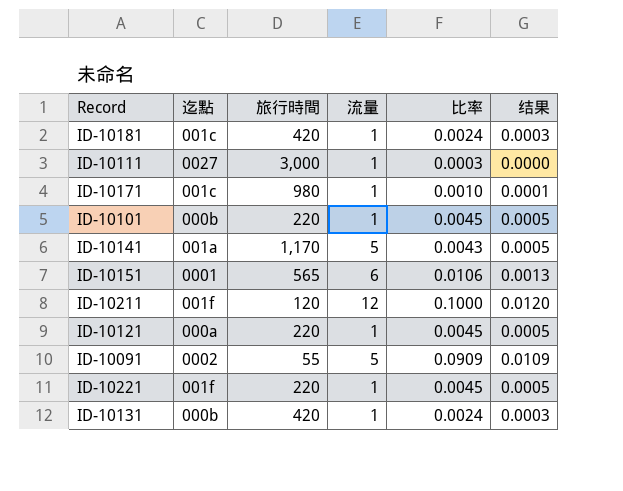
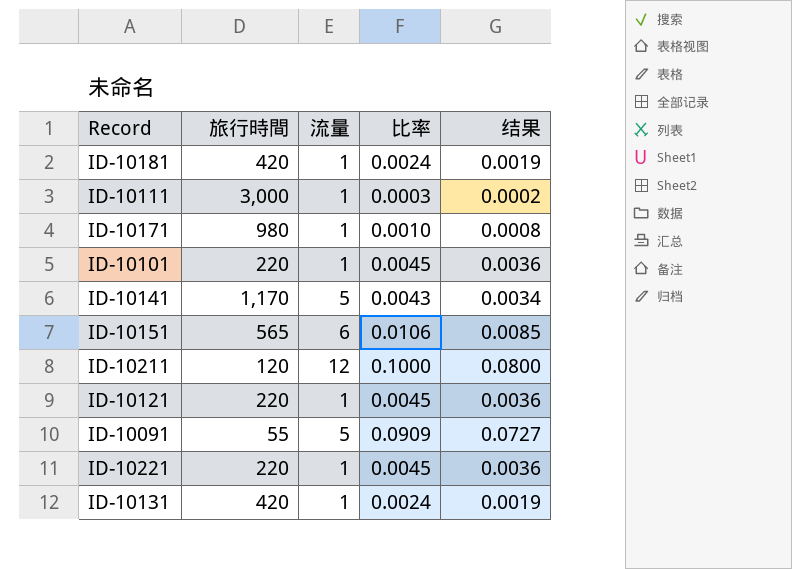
column 迄點 | position: 2 -> none
column 结果 | formula: [比率] * 0.12 -> [比率] * 0.8

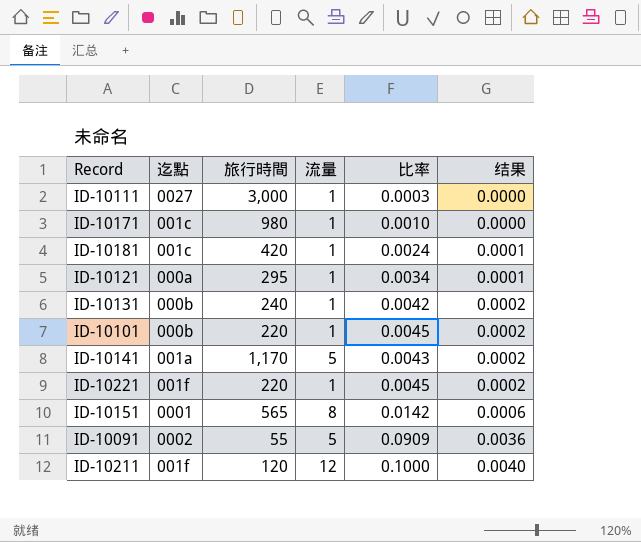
row order: none -> 结果 ascending
column 迄點 | position: none -> 2
column 结果 | formula: [比率] * 0.8 -> [比率] * 0.04
ID-10121 | 旅行時間: 220 -> 295
ID-10121 | 比率: 0.0045 -> 0.0034
ID-10131 | 旅行時間: 420 -> 240
ID-10131 | 比率: 0.0024 -> 0.0042
ID-10151 | 流量: 6 -> 8
ID-10151 | 比率: 0.0106 -> 0.0142

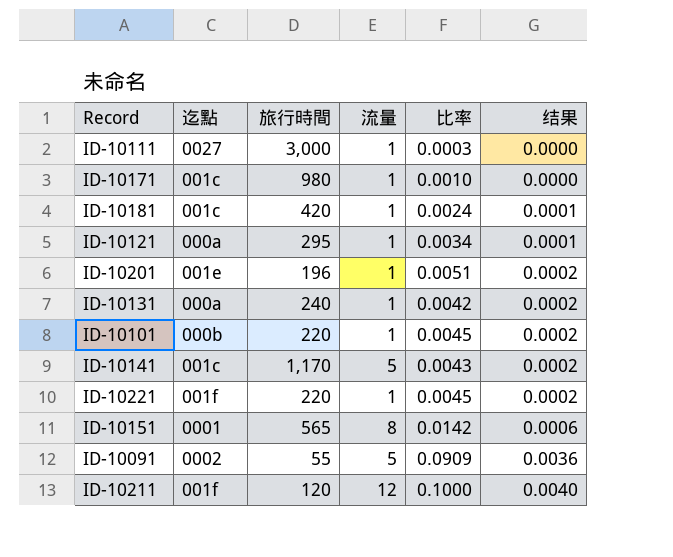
row ID-10201: none -> 001e | 196 | 1 | 0.0051 | 0.0002
ID-10131 | 迄點: 000b -> 000a
ID-10141 | 迄點: 001a -> 001c

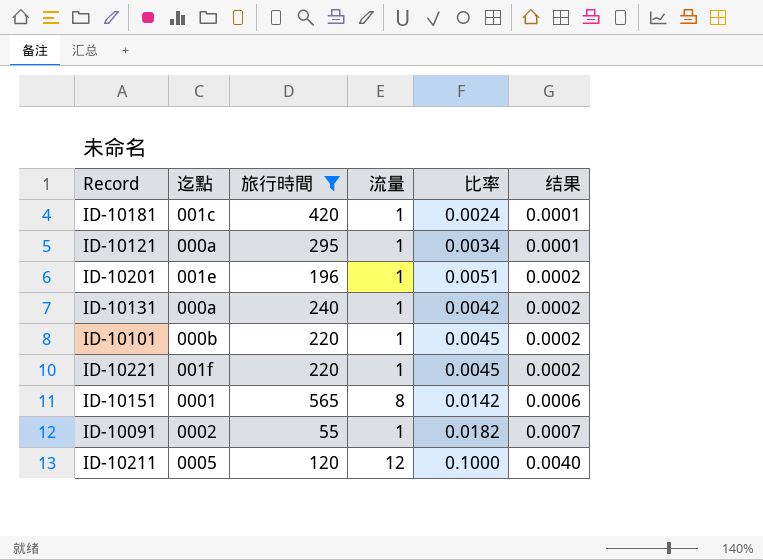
filter: none -> 旅行時間 <= 565
ID-10091 | 流量: 5 -> 1
ID-10091 | 比率: 0.0909 -> 0.0182
ID-10091 | 结果: 0.0036 -> 0.0007
ID-10211 | 迄點: 001f -> 0005

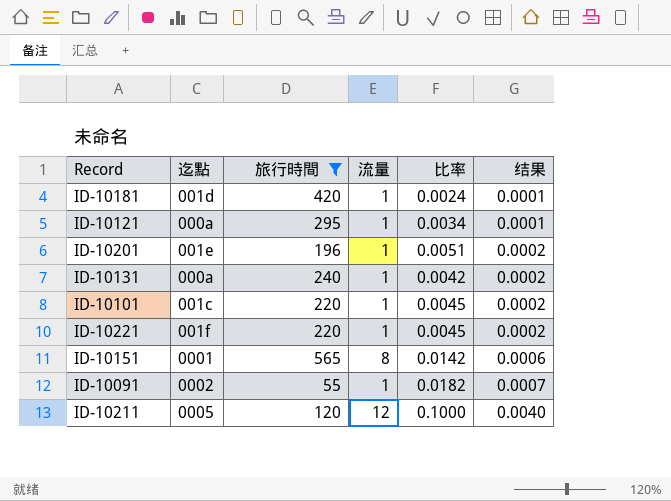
ID-10181 | 迄點: 001c -> 001d
ID-10101 | 迄點: 000b -> 001c

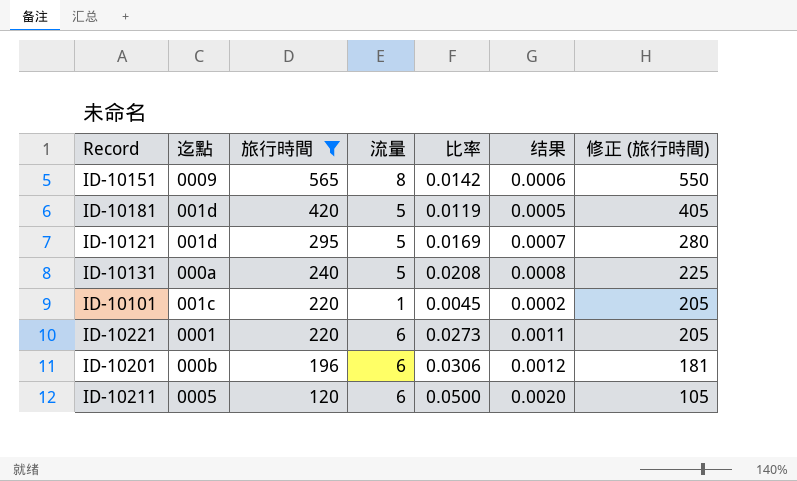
row order: 结果 ascending -> 旅行時間 descending
column 修正 (旅行時間) | formula: none -> [旅行時間] - 15
row ID-10091: 0002 | 55 | 1 | 0.0182 | 0.0007 -> none
ID-10151 | 迄點: 0001 -> 0009
ID-10181 | 流量: 1 -> 5
ID-10181 | 比率: 0.0024 -> 0.0119
ID-10181 | 结果: 0.0001 -> 0.0005
ID-10121 | 迄點: 000a -> 001d
ID-10121 | 流量: 1 -> 5
ID-10121 | 比率: 0.0034 -> 0.0169
ID-10121 | 结果: 0.0001 -> 0.0007
ID-10131 | 流量: 1 -> 5
ID-10131 | 比率: 0.0042 -> 0.0208
ID-10131 | 结果: 0.0002 -> 0.0008
ID-10221 | 迄點: 001f -> 0001
ID-10221 | 流量: 1 -> 6
ID-10221 | 比率: 0.0045 -> 0.0273
ID-10221 | 结果: 0.0002 -> 0.0011
ID-10201 | 迄點: 001e -> 000b
ID-10201 | 流量: 1 -> 6
ID-10201 | 比率: 0.0051 -> 0.0306
ID-10201 | 结果: 0.0002 -> 0.0012
ID-10211 | 流量: 12 -> 6
ID-10211 | 比率: 0.1000 -> 0.0500
ID-10211 | 结果: 0.0040 -> 0.0020

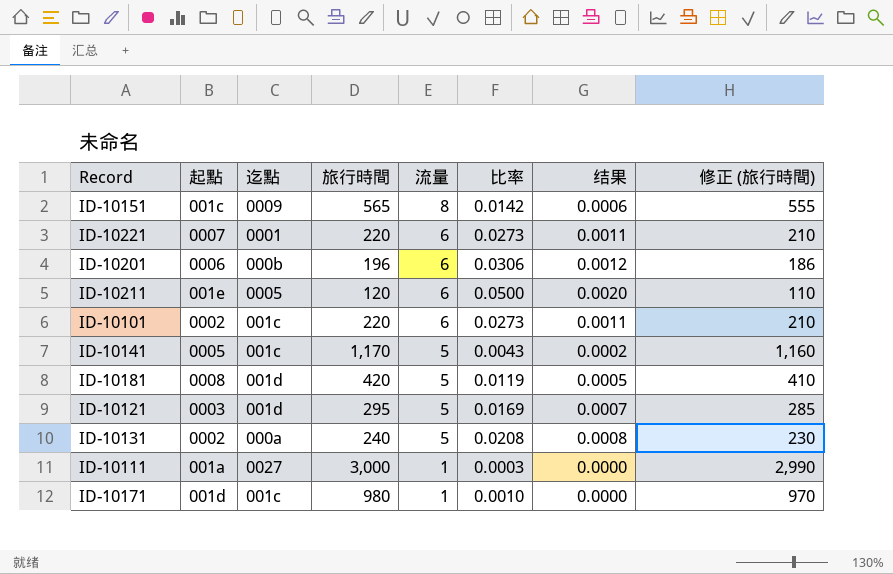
filter: 旅行時間 <= 565 -> none
row order: 旅行時間 descending -> 流量 descending
column 起點 | position: none -> 2
column 修正 (旅行時間) | formula: [旅行時間] - 15 -> [旅行時間] - 10
ID-10101 | 流量: 1 -> 6
ID-10101 | 比率: 0.0045 -> 0.0273
ID-10101 | 结果: 0.0002 -> 0.0011

